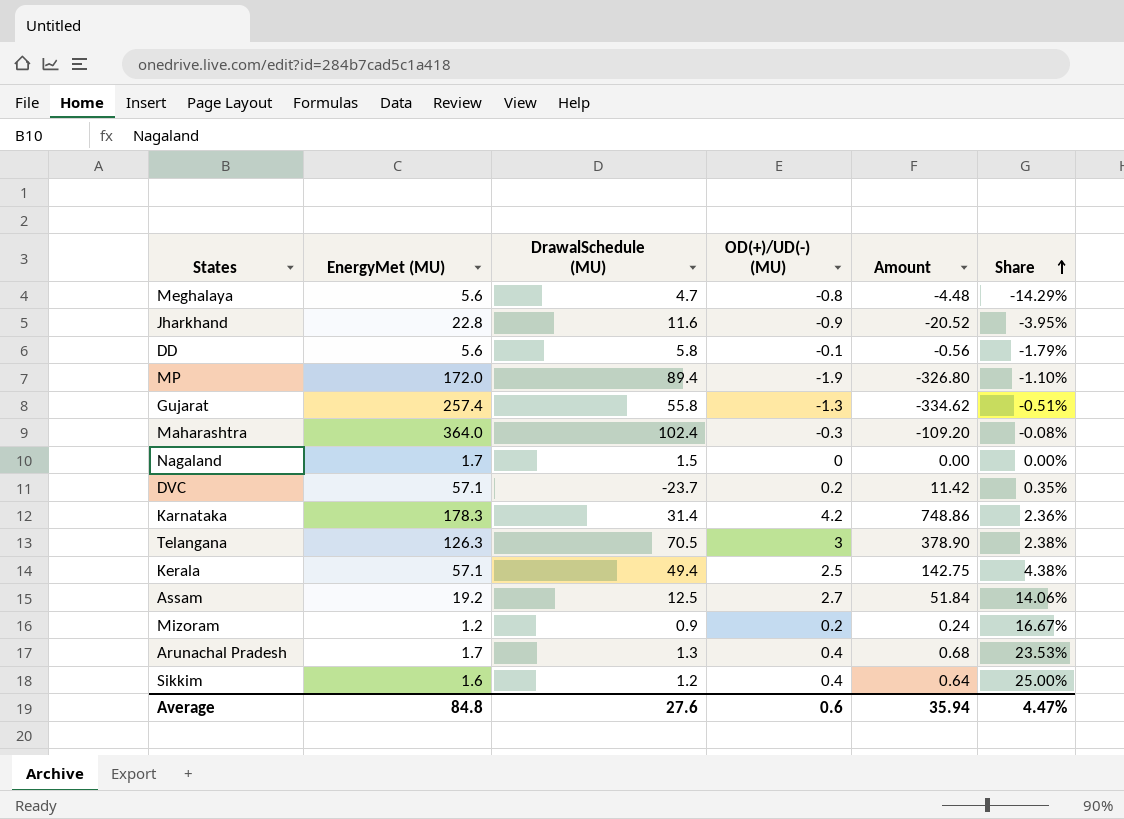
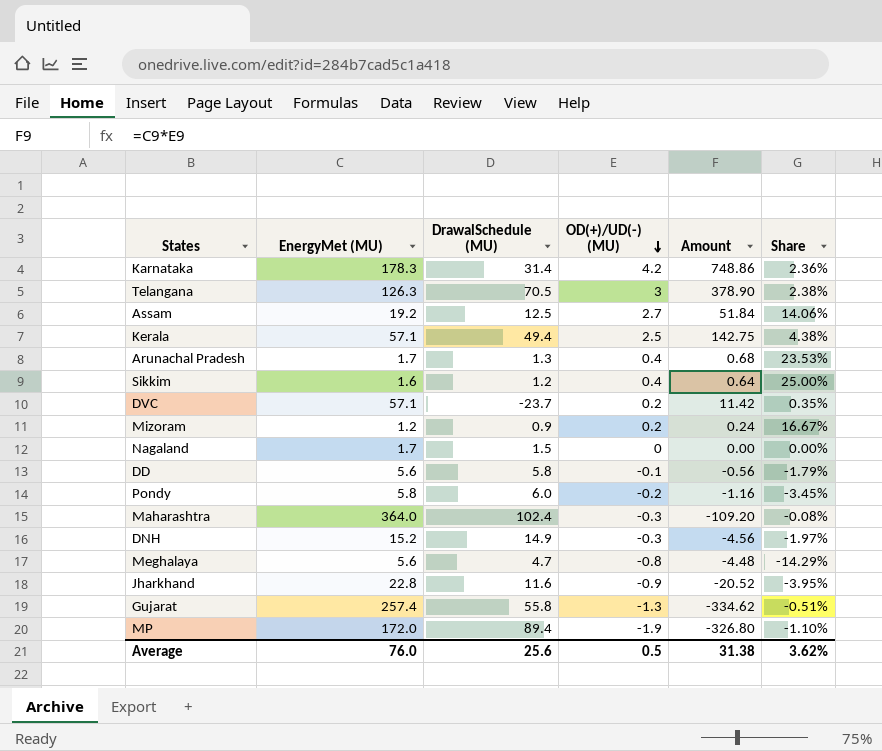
row order: Share ascending -> OD(+)/UD(-) (MU) descending
row Pondy: none -> 5.8 | 6.0 | -0.2 | -1.16 | -3.45%
row DNH: none -> 15.2 | 14.9 | -0.3 | -4.56 | -1.97%
Average | EnergyMet (MU): 84.8 -> 76.0
Average | DrawalSchedule (MU): 27.6 -> 25.6
Average | OD(+)/UD(-) (MU): 0.6 -> 0.5
Average | Amount: 35.94 -> 31.38
Average | Share: 4.47% -> 3.62%

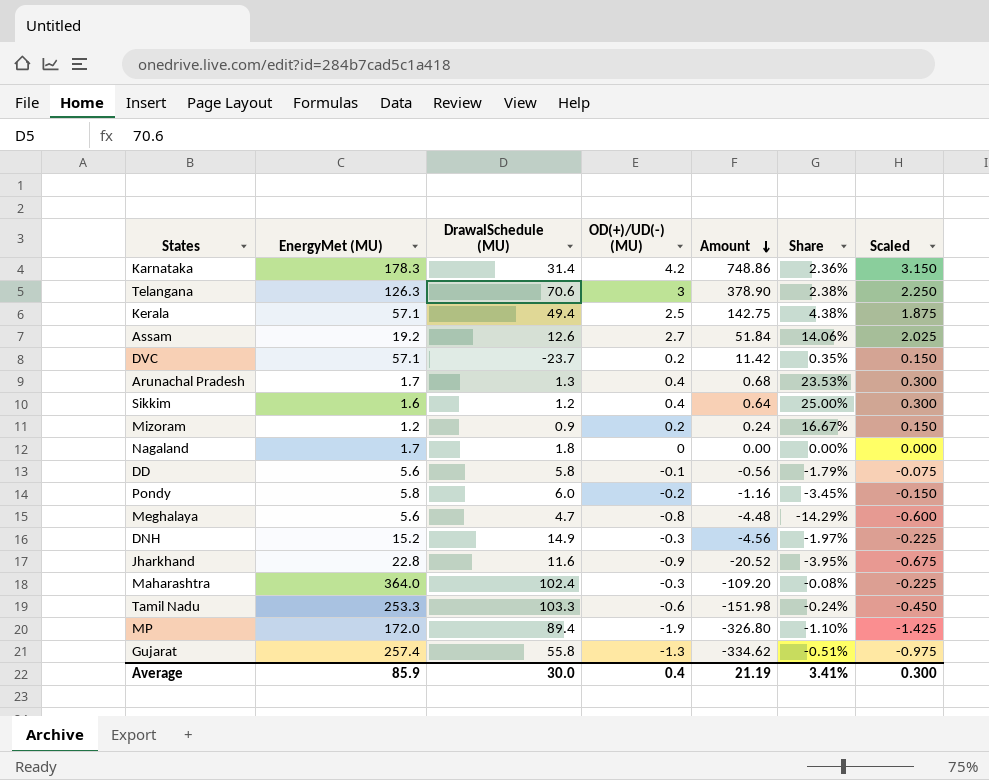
row order: OD(+)/UD(-) (MU) descending -> Amount descending
column Scaled | formula: none -> [OD(+)/UD(-) (MU)] * 0.75
Telangana | DrawalSchedule (MU): 70.5 -> 70.6
Assam | DrawalSchedule (MU): 12.5 -> 12.6
Nagaland | DrawalSchedule (MU): 1.5 -> 1.8
row Tamil Nadu: none -> 253.3 | 103.3 | -0.6 | -151.98 | -0.24% | -0.450
Average | EnergyMet (MU): 76.0 -> 85.9
Average | DrawalSchedule (MU): 25.6 -> 30.0
Average | OD(+)/UD(-) (MU): 0.5 -> 0.4
Average | Amount: 31.38 -> 21.19
Average | Share: 3.62% -> 3.41%

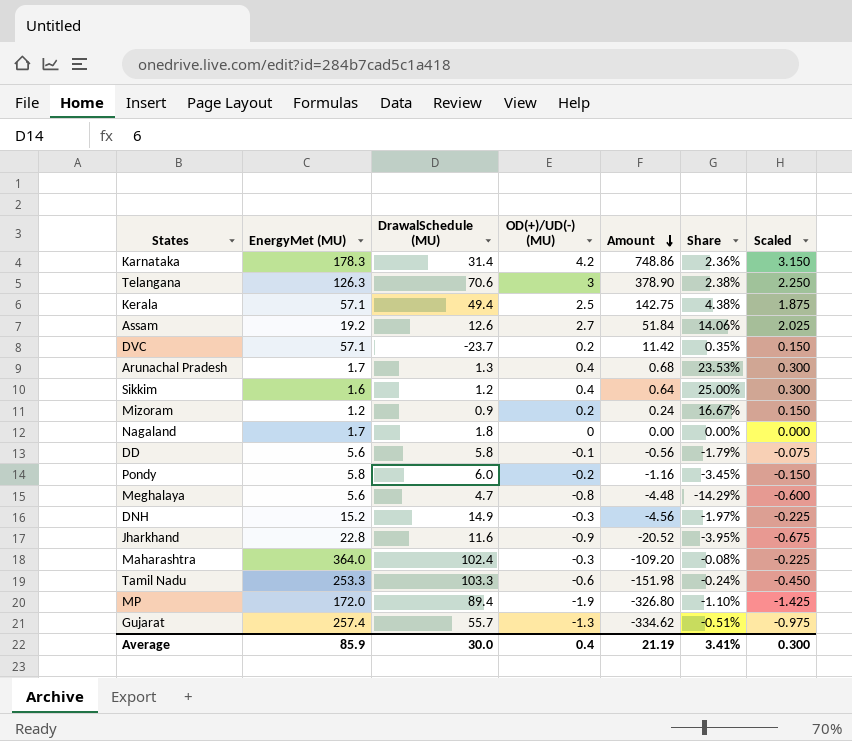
Gujarat | DrawalSchedule (MU): 55.8 -> 55.7

